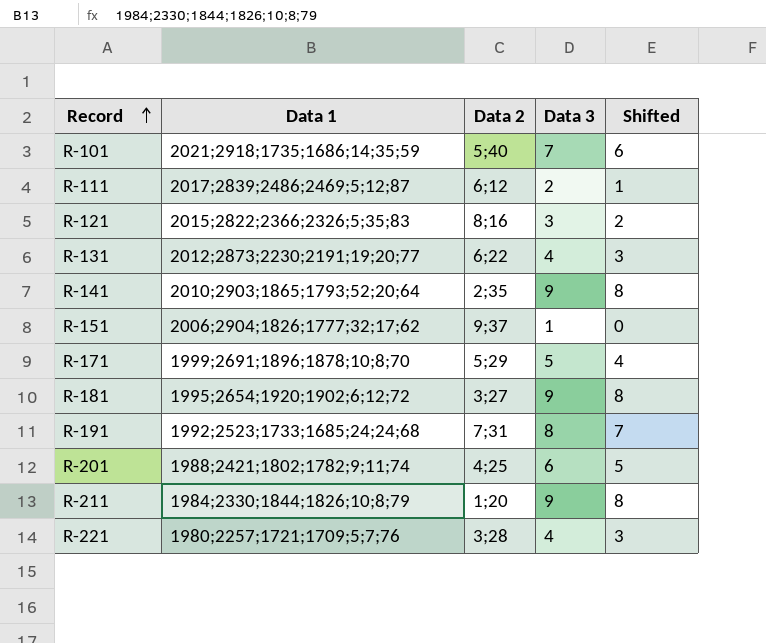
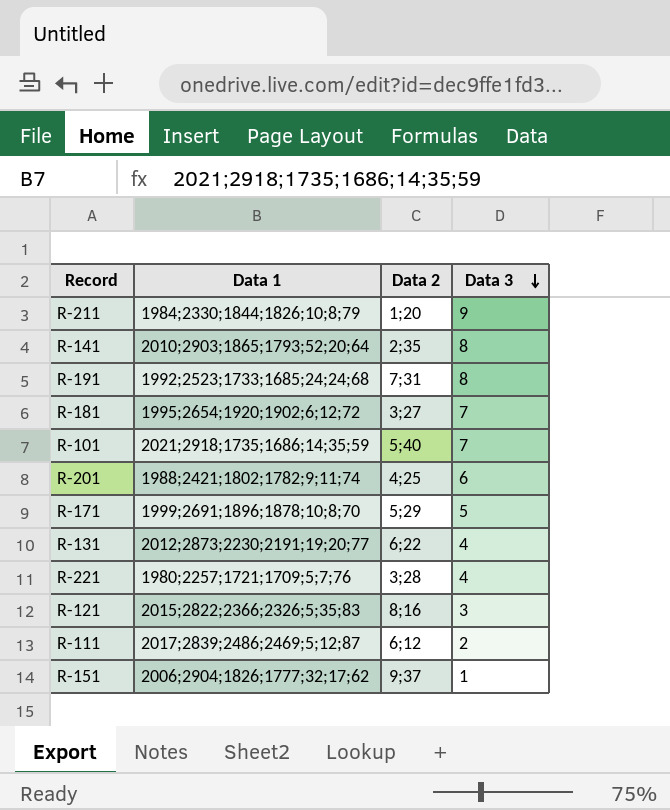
row order: Record ascending -> Data 3 descending
column Shifted | formula: [Data 3] - 1 -> none
R-141 | Data 3: 9 -> 8
R-181 | Data 3: 9 -> 7

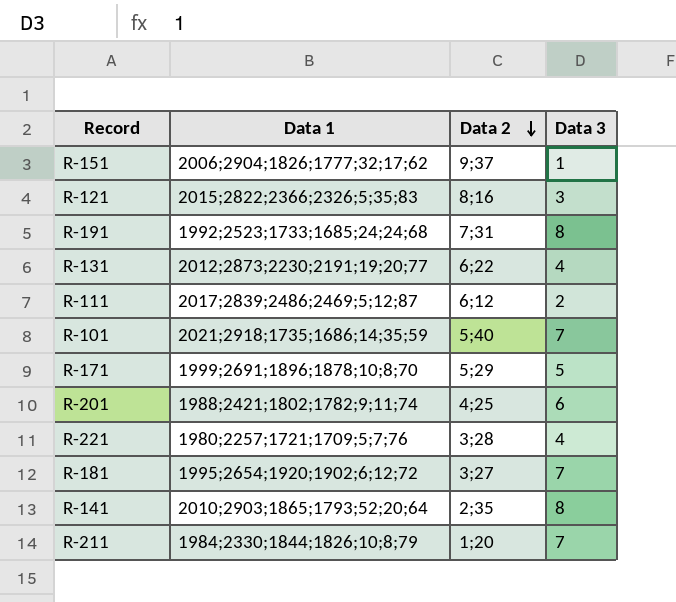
row order: Data 3 descending -> Data 2 descending
R-211 | Data 3: 9 -> 7

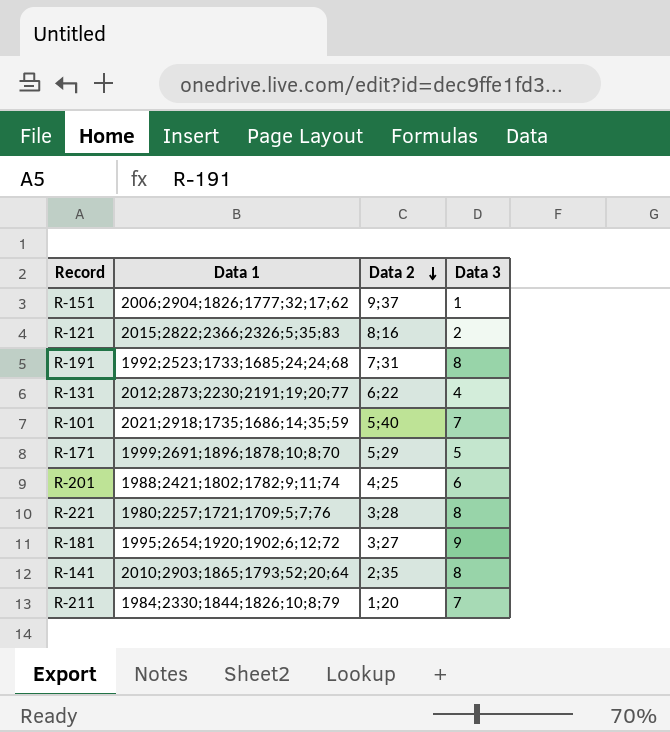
row R-111: 2017;2839;2486;2469;5;12;87 | 6;12 | 2 -> none
R-121 | Data 3: 3 -> 2
R-221 | Data 3: 4 -> 8
R-181 | Data 3: 7 -> 9

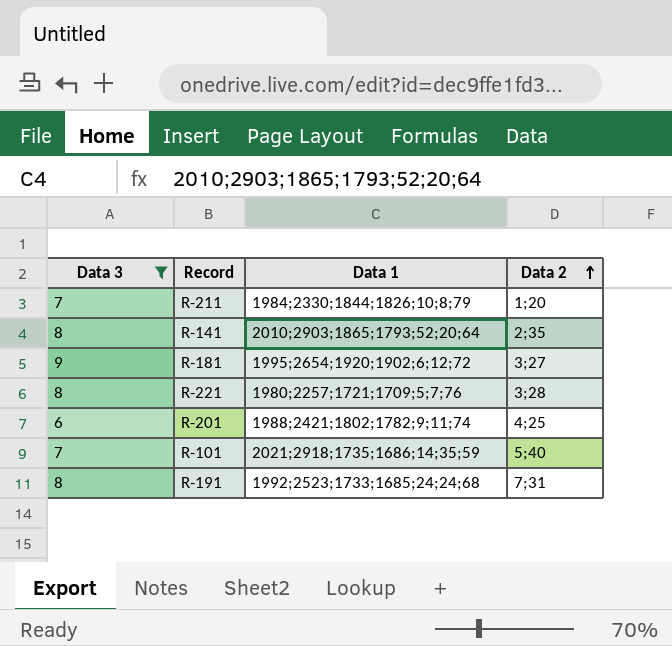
filter: none -> Data 3 >= 6
row order: Data 2 descending -> Data 2 ascending
column Data 3 | position: 4 -> 1

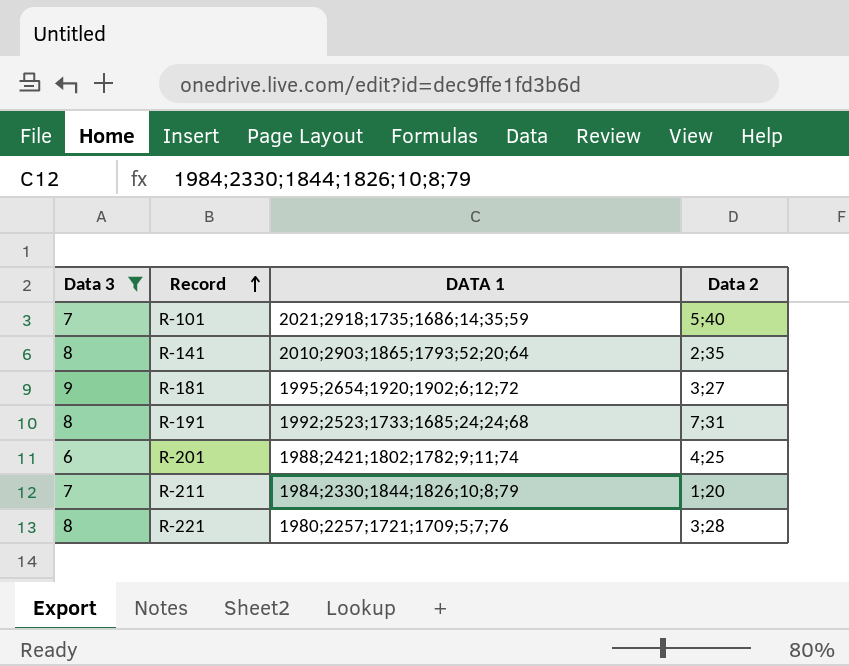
row order: Data 2 ascending -> Record ascending
column name: Data 1 -> DATA 1

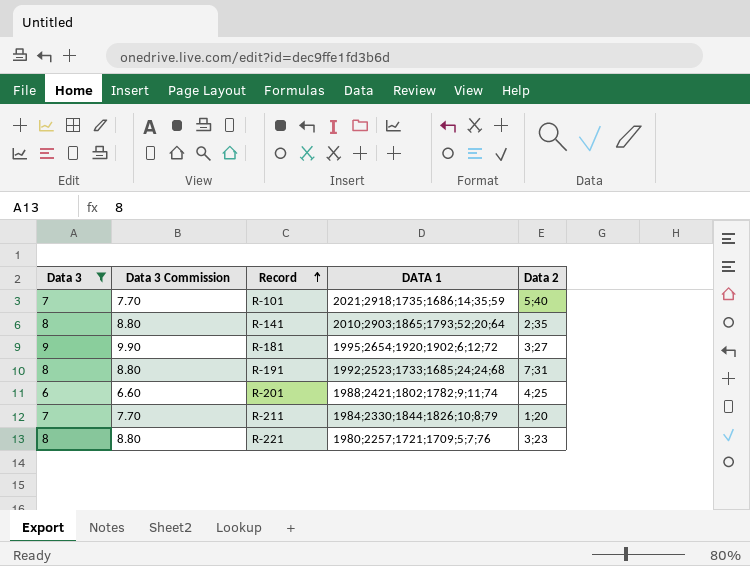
column Data 3 Commission | formula: none -> [Data 3] * 1.1
R-221 | Data 2: 3;28 -> 3;23

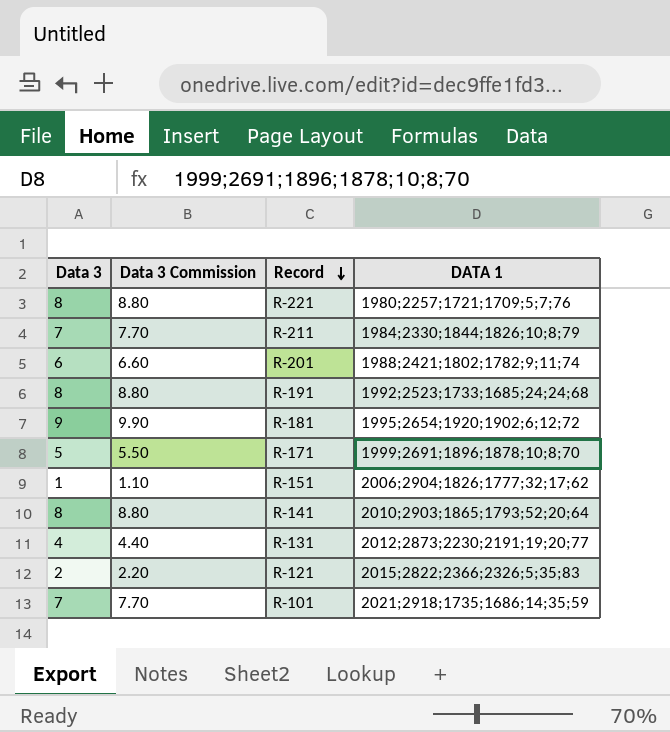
filter: Data 3 >= 6 -> none
row order: Record ascending -> Record descending
column Data 2 | position: 5 -> none

